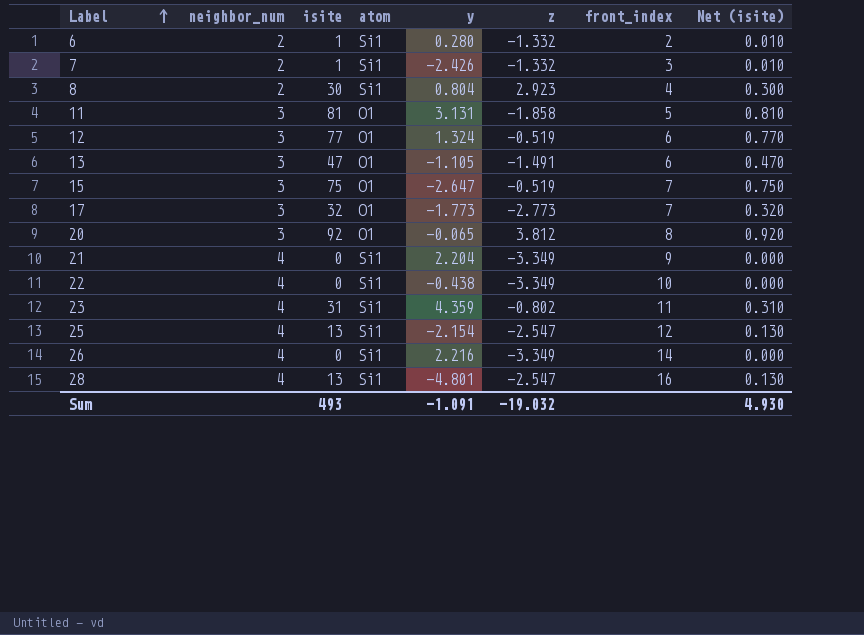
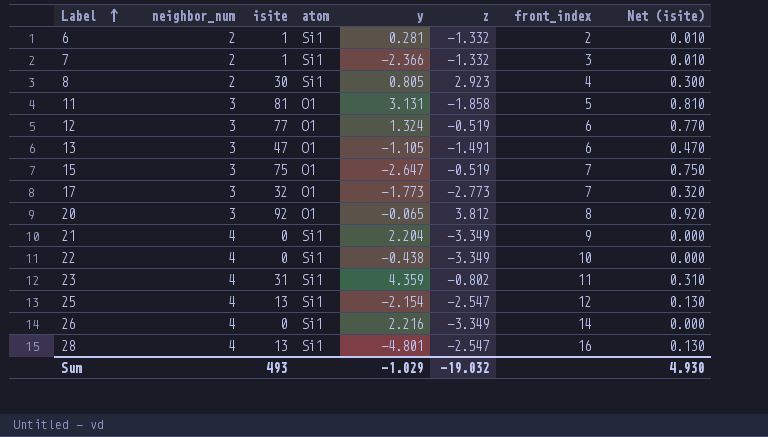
6 | y: 0.280 -> 0.281
7 | y: -2.426 -> -2.366
8 | y: 0.804 -> 0.805
Sum | y: -1.091 -> -1.029

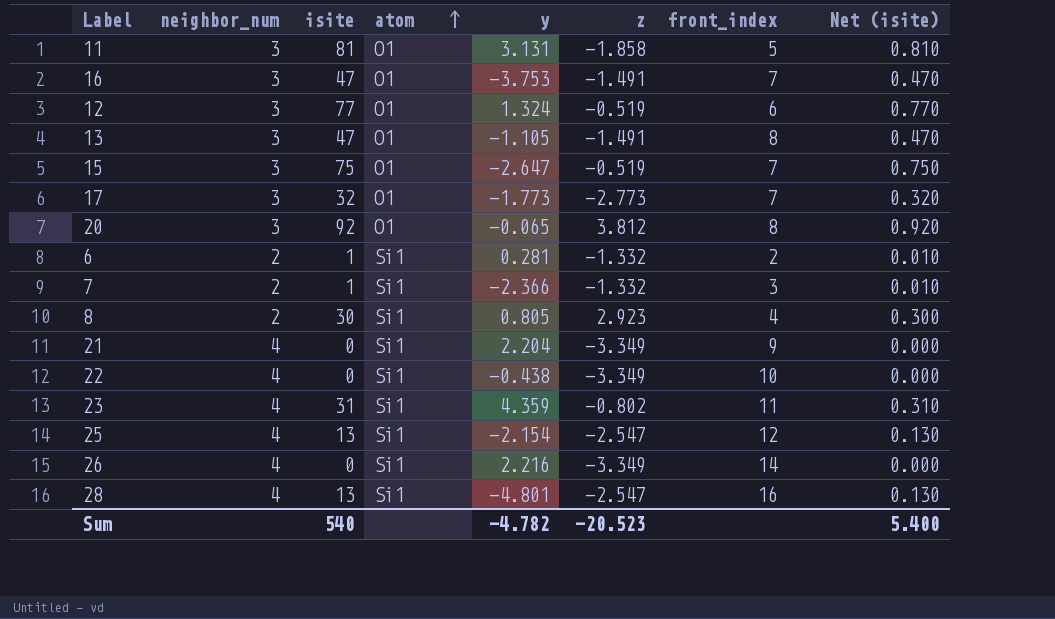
row order: Label ascending -> atom ascending
row 16: none -> 3 | 47 | O1 | -3.753 | -1.491 | 7 | 0.470
13 | front_index: 6 -> 8
Sum | isite: 493 -> 540
Sum | y: -1.029 -> -4.782
Sum | z: -19.032 -> -20.523
Sum | Net (isite): 4.930 -> 5.400

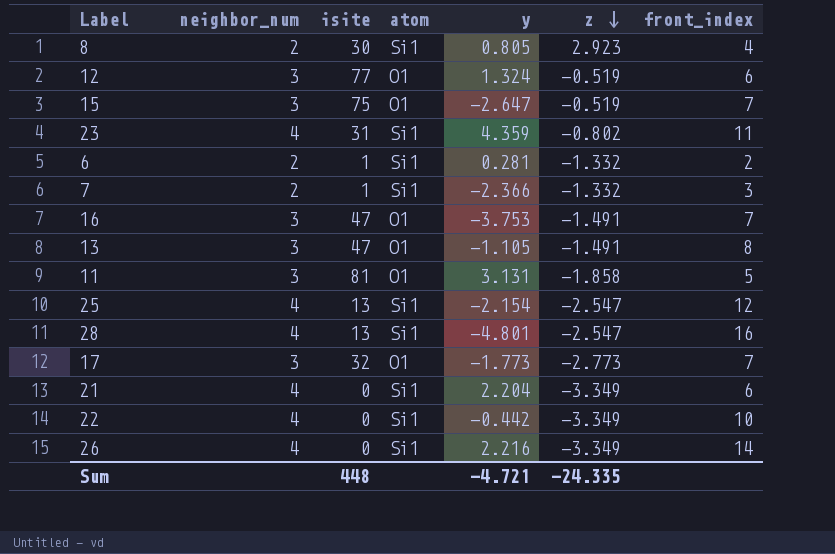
row order: atom ascending -> z descending
column Net (isite) | formula: [isite] * 0.01 -> none
row 20: 3 | 92 | O1 | -0.065 | 3.812 | 8 | 0.920 -> none
21 | front_index: 9 -> 6
22 | y: -0.438 -> -0.442
Sum | isite: 540 -> 448
Sum | y: -4.782 -> -4.721
Sum | z: -20.523 -> -24.335

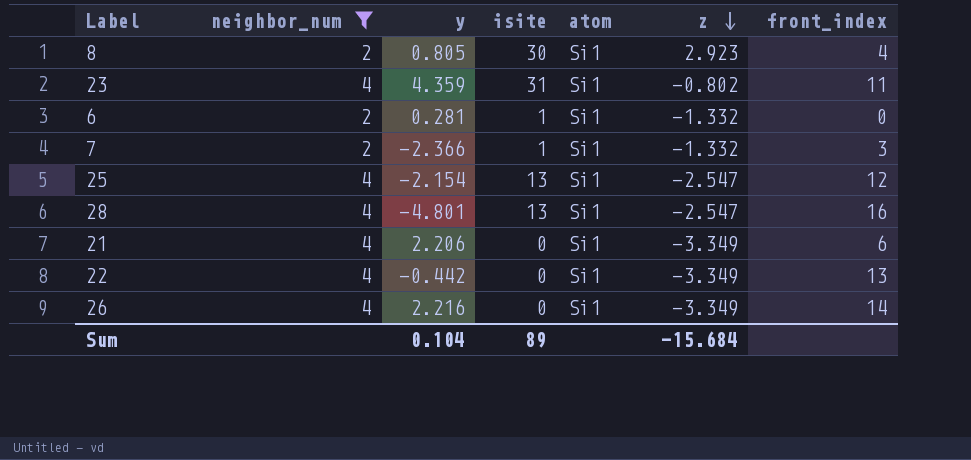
filter: none -> neighbor_num != 3
column y | position: 5 -> 3
6 | front_index: 2 -> 0
21 | y: 2.204 -> 2.206
22 | front_index: 10 -> 13
Sum | y: -4.721 -> 0.104
Sum | isite: 448 -> 89
Sum | z: -24.335 -> -15.684

